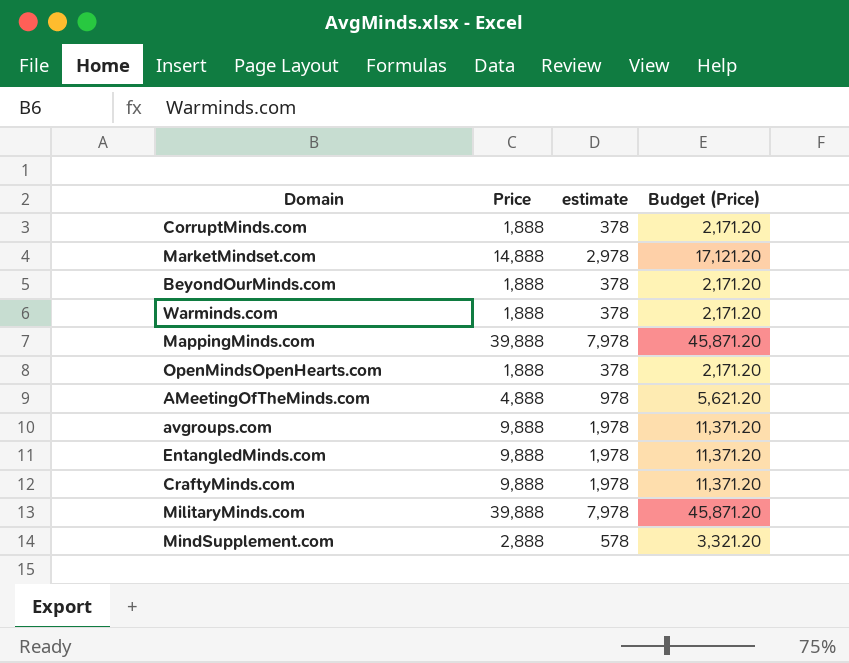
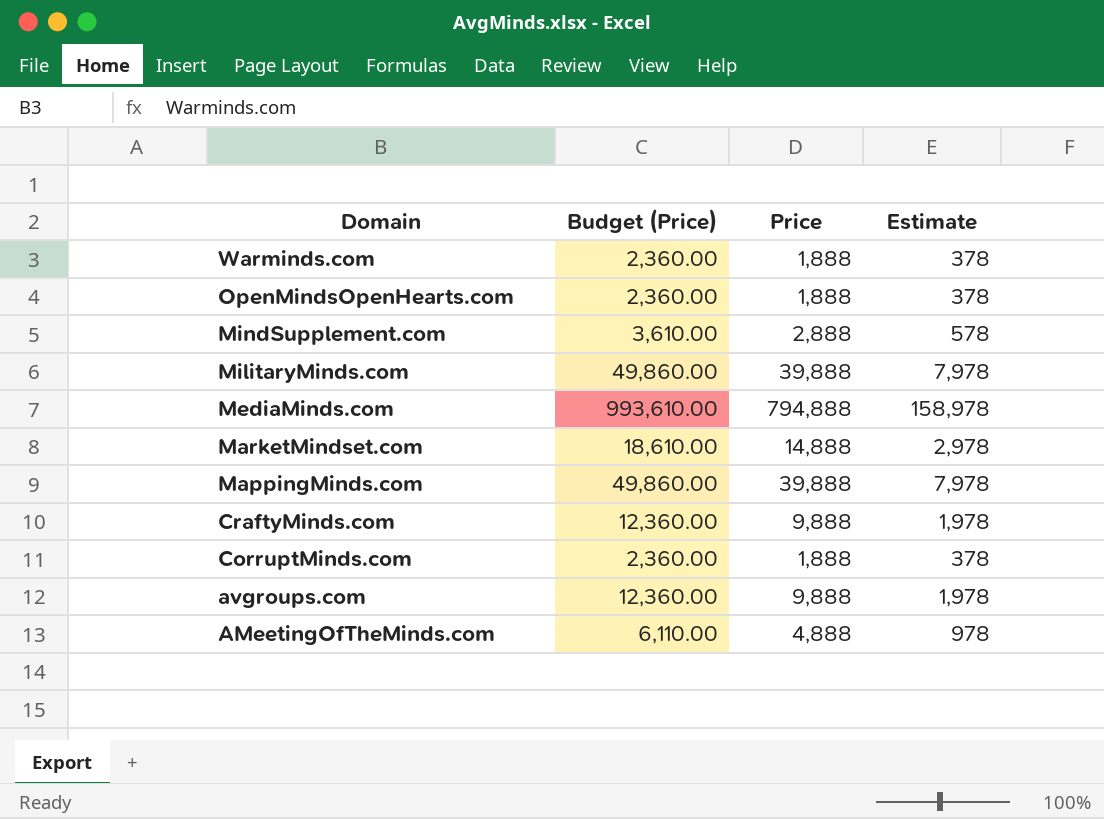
row order: none -> Domain descending
column Budget (Price) | formula: [Price] * 1.15 -> [Price] * 1.25
column Budget (Price) | position: 4 -> 2
column name: estimate -> Estimate
row BeyondOurMinds.com: 1,888 | 378 | 2,171.20 -> none
row EntangledMinds.com: 9,888 | 1,978 | 11,371.20 -> none
row MediaMinds.com: none -> 993,610.00 | 794,888 | 158,978

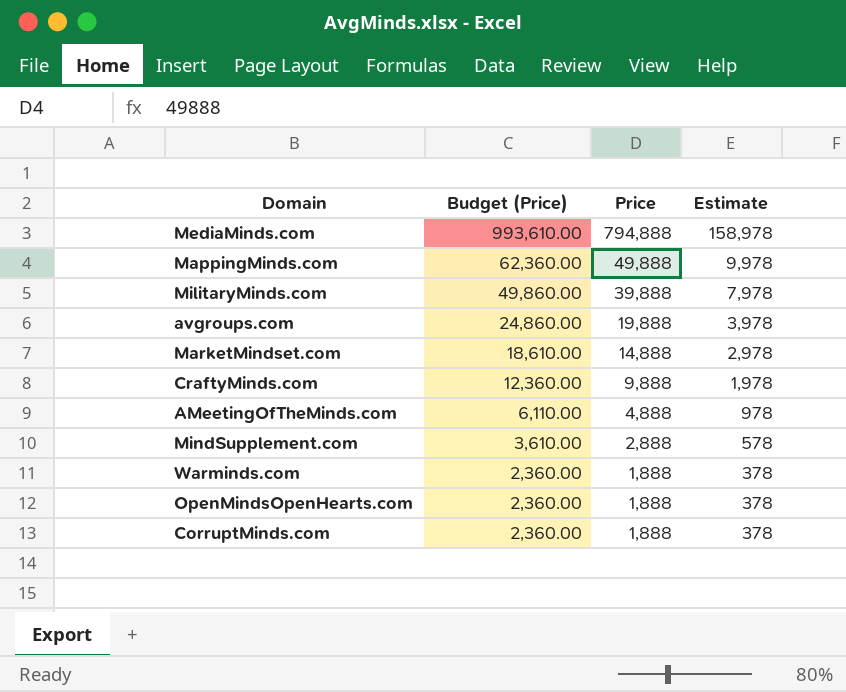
row order: Domain descending -> Budget (Price) descending
MappingMinds.com | Budget (Price): 49,860.00 -> 62,360.00
MappingMinds.com | Price: 39,888 -> 49,888
MappingMinds.com | Estimate: 7,978 -> 9,978
avgroups.com | Budget (Price): 12,360.00 -> 24,860.00
avgroups.com | Price: 9,888 -> 19,888
avgroups.com | Estimate: 1,978 -> 3,978

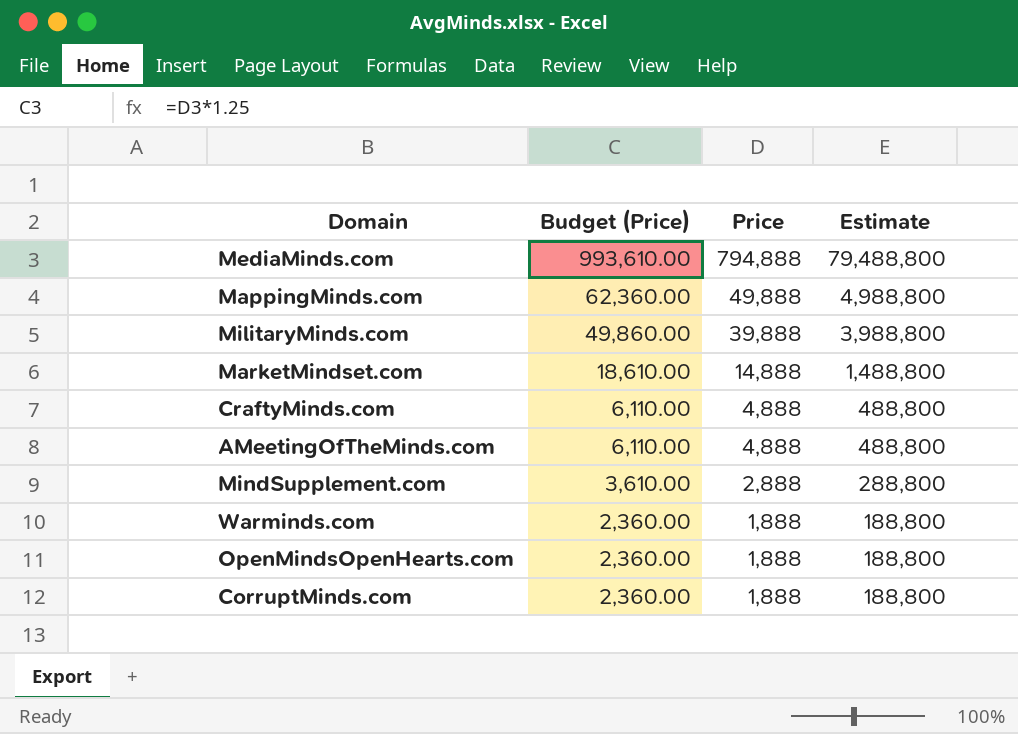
column Estimate | formula: [Price] * 0.2 -> [Price] * 100
row avgroups.com: 24,860.00 | 19,888 | 3,978 -> none
CraftyMinds.com | Budget (Price): 12,360.00 -> 6,110.00
CraftyMinds.com | Price: 9,888 -> 4,888

